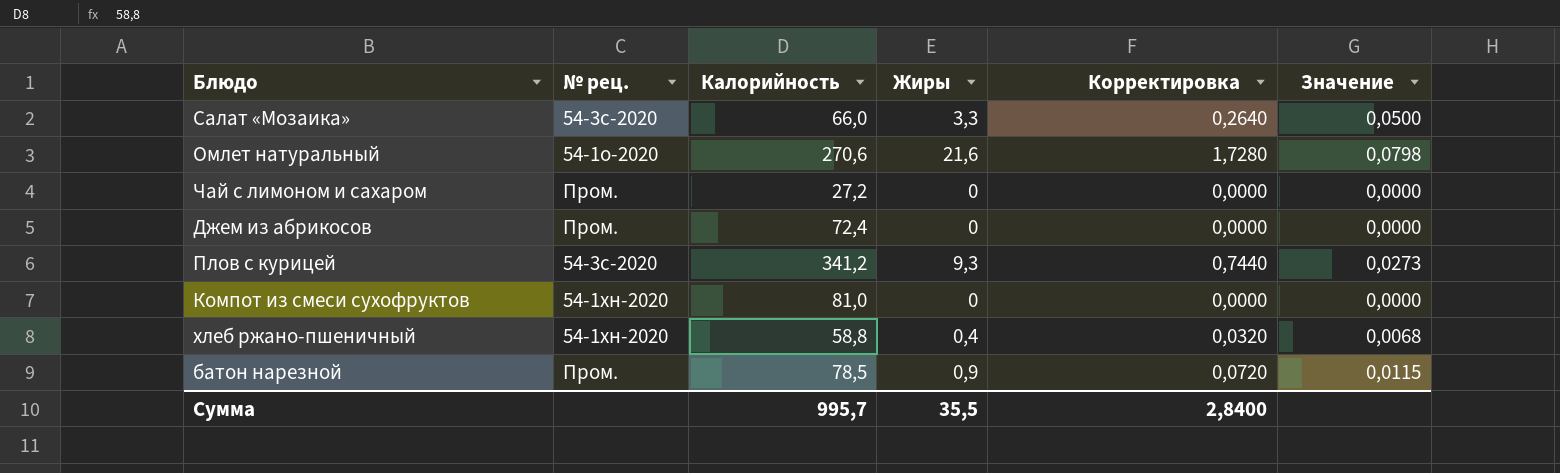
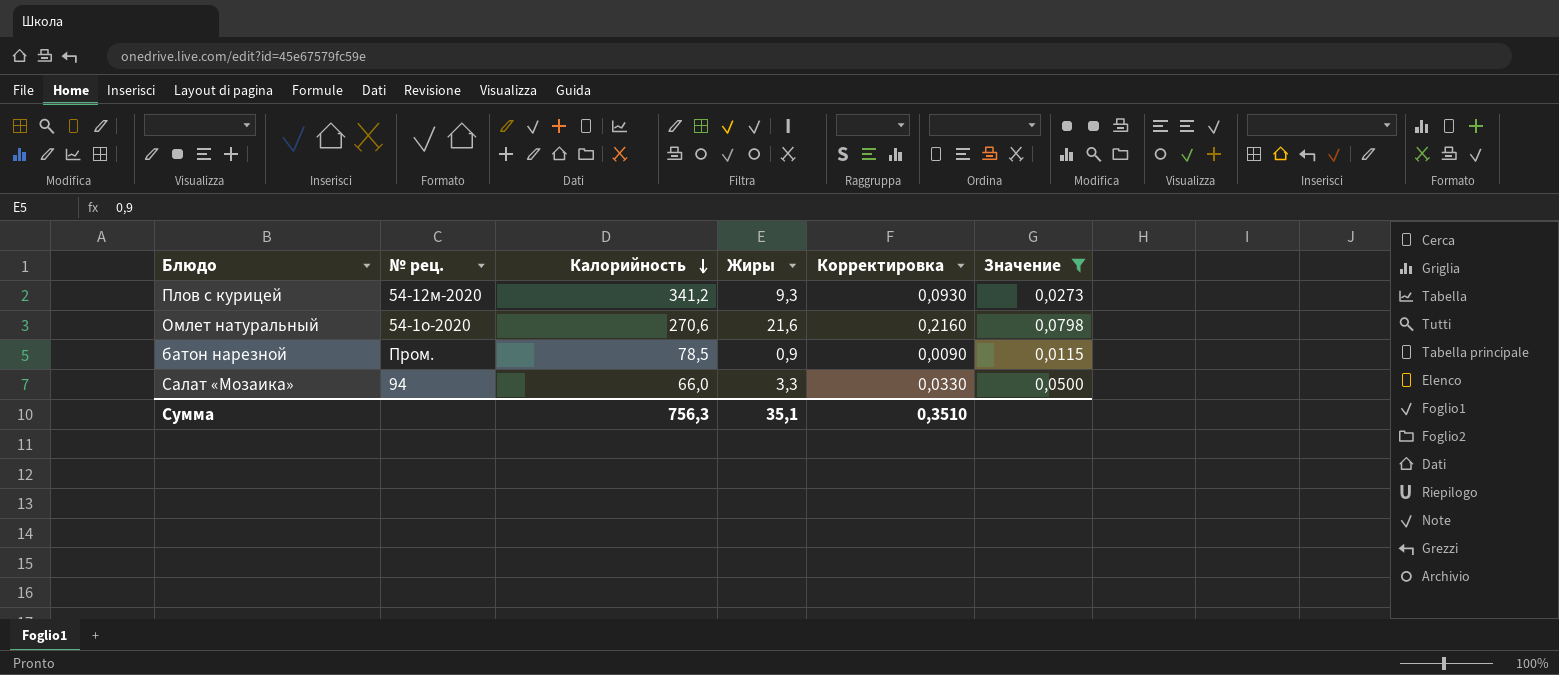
filter: none -> Значение >= 0,0115
row order: none -> Калорийность descending
column Корректировка | formula: [Жиры] * 0,08 -> [Жиры] * 0,01
Плов с курицей | № рец.: 54-3с-2020 -> 54-12м-2020
Салат «Мозаика» | № рец.: 54-3с-2020 -> 94
Сумма | Калорийность: 995,7 -> 756,3
Сумма | Жиры: 35,5 -> 35,1
Сумма | Корректировка: 2,8400 -> 0,3510

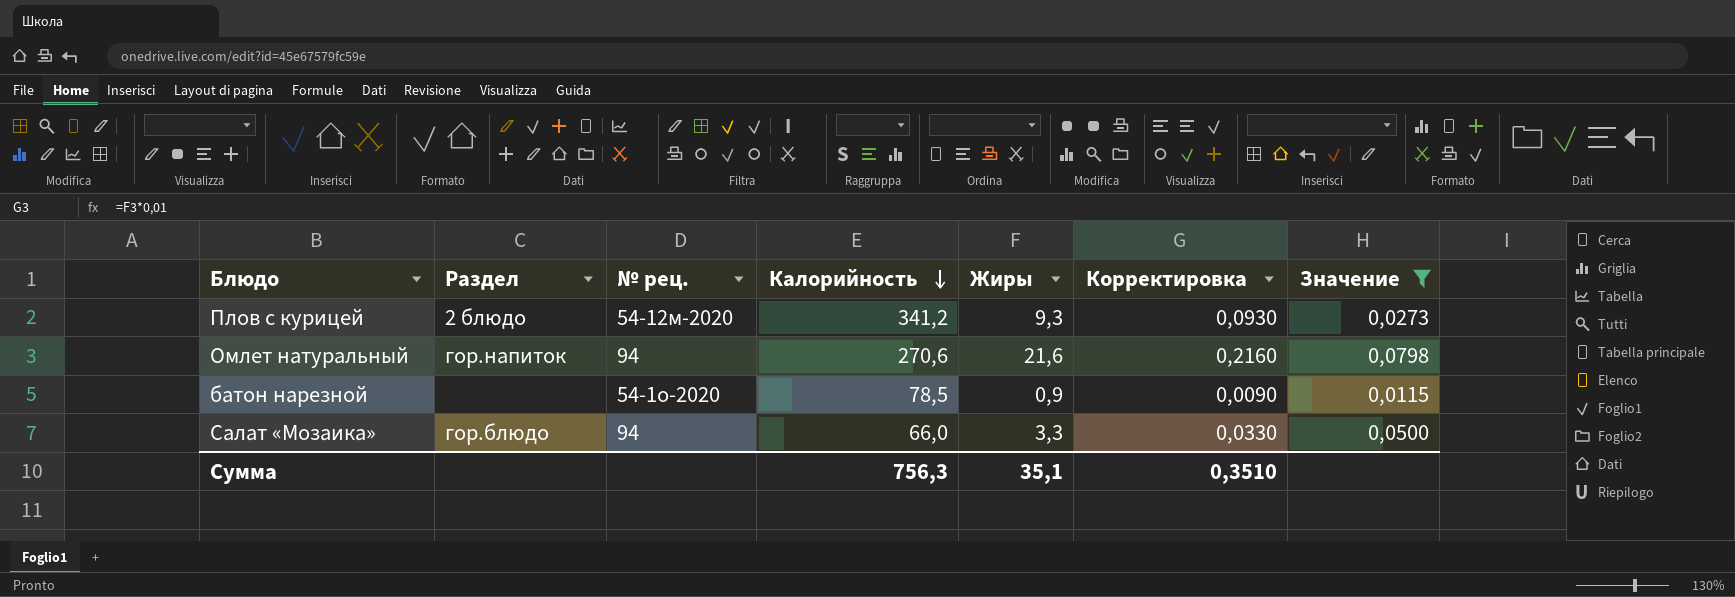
column Раздел | position: none -> 2
Омлет натуральный | № рец.: 54-1о-2020 -> 94
батон нарезной | № рец.: Пром. -> 54-1о-2020

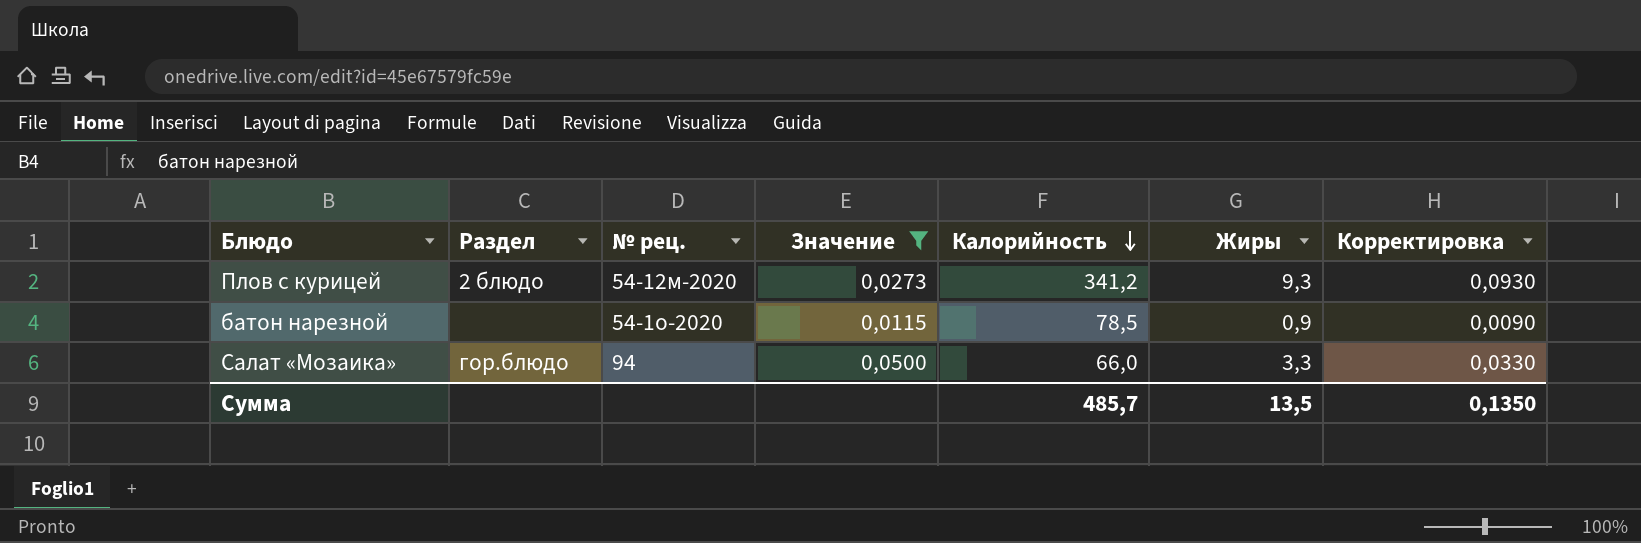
column Значение | position: 7 -> 4
row Омлет натуральный: гор.напиток | 94 | 270,6 | 21,6 | 0,2160 | 0,0798 -> none
Сумма | Калорийность: 756,3 -> 485,7
Сумма | Жиры: 35,1 -> 13,5
Сумма | Корректировка: 0,3510 -> 0,1350

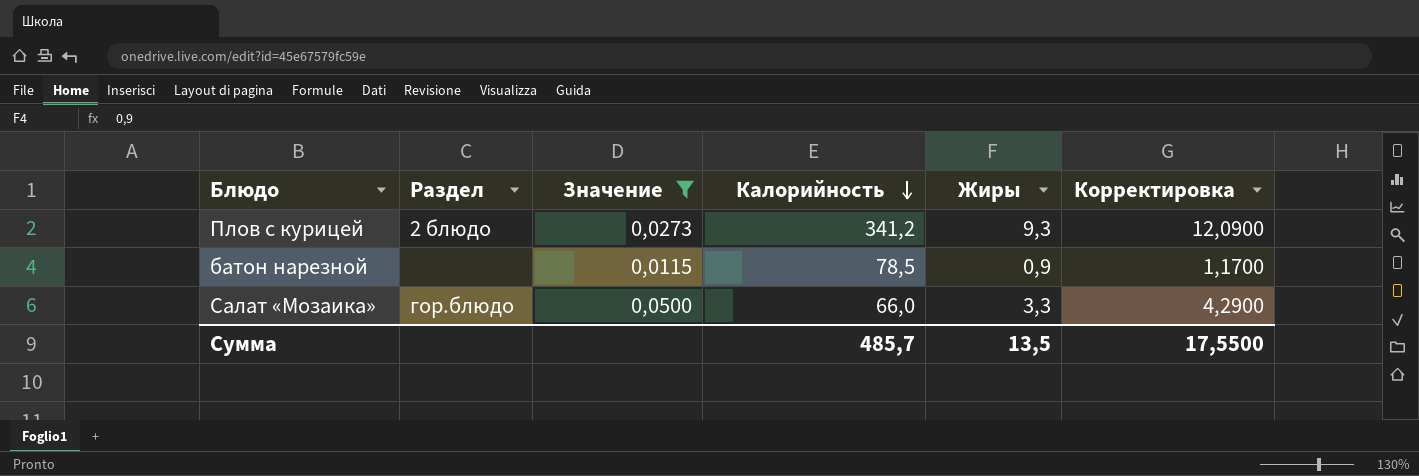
column № рец. | position: 3 -> none
column Корректировка | formula: [Жиры] * 0,01 -> [Жиры] * 1,3
Сумма | Корректировка: 0,1350 -> 17,5500

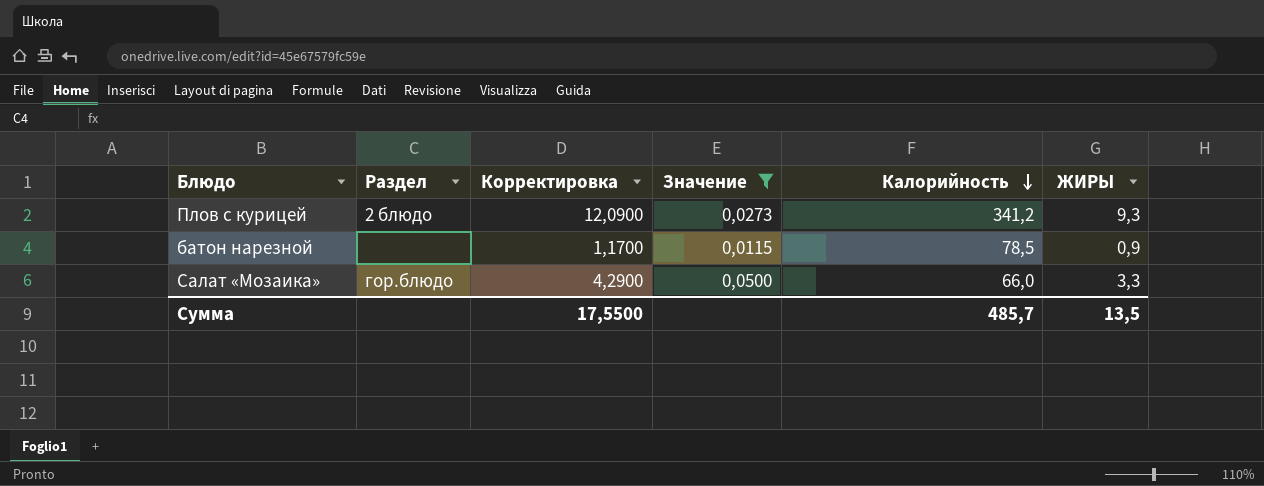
column Корректировка | position: 6 -> 3
column name: Жиры -> ЖИРЫ

